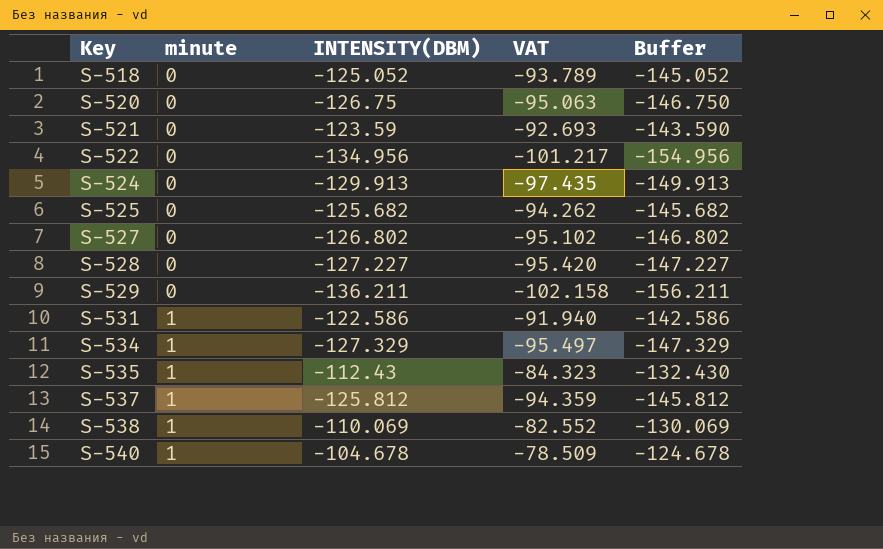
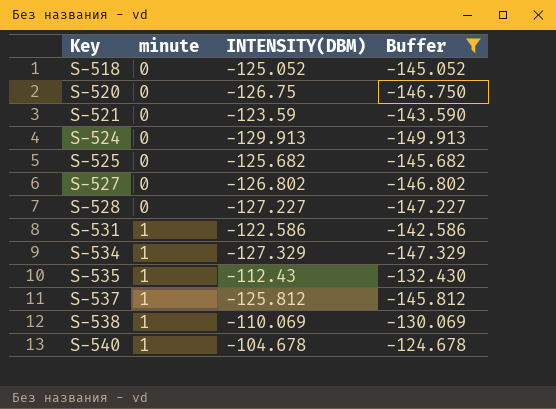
filter: none -> Buffer >= -149.913
column VAT | formula: [INTENSITY(DBM)] * 0.75 -> none

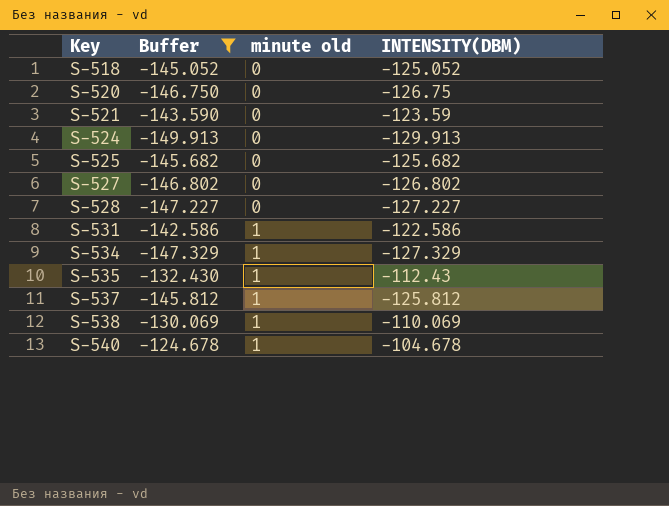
column Buffer | position: 4 -> 2
column name: minute -> minute old

